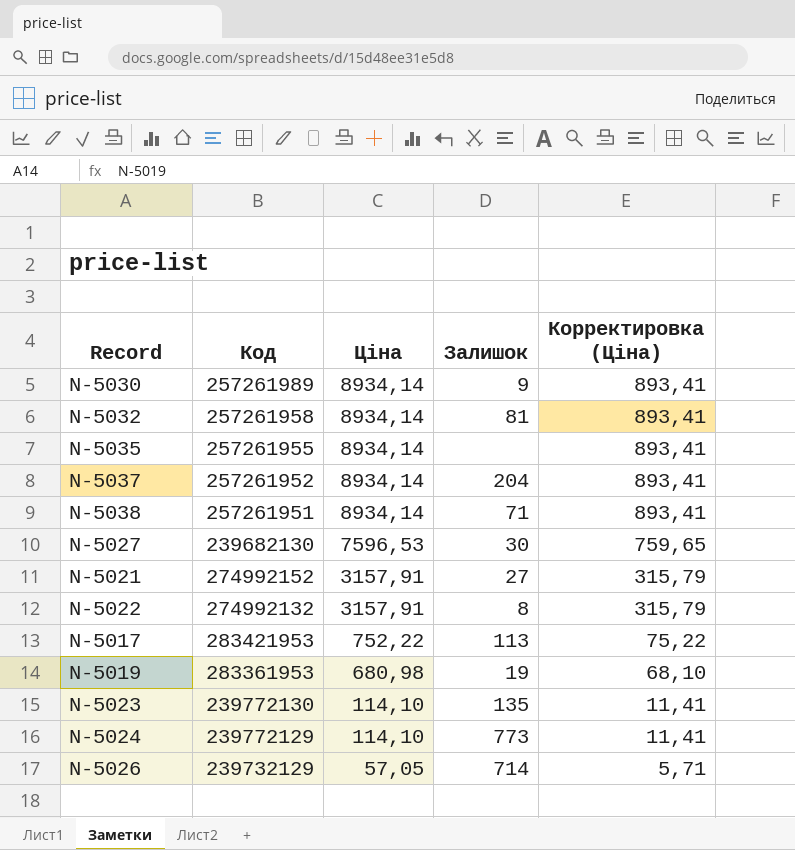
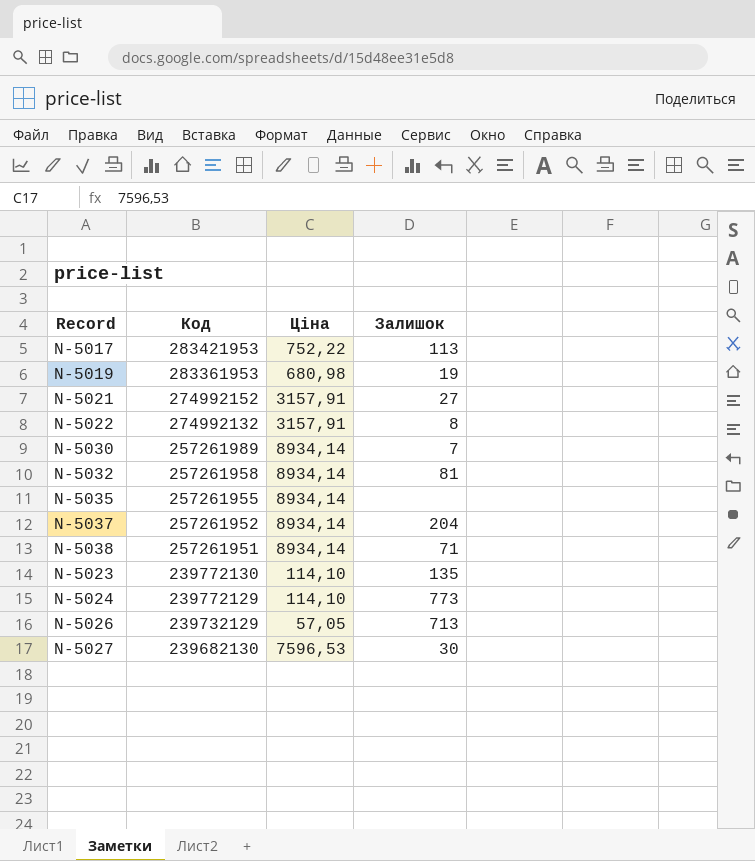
row order: Ціна descending -> Код descending
column Корректировка (Ціна) | formula: [Ціна] * 0,1 -> none
N-5030 | Залишок: 9 -> 7
N-5026 | Залишок: 714 -> 713

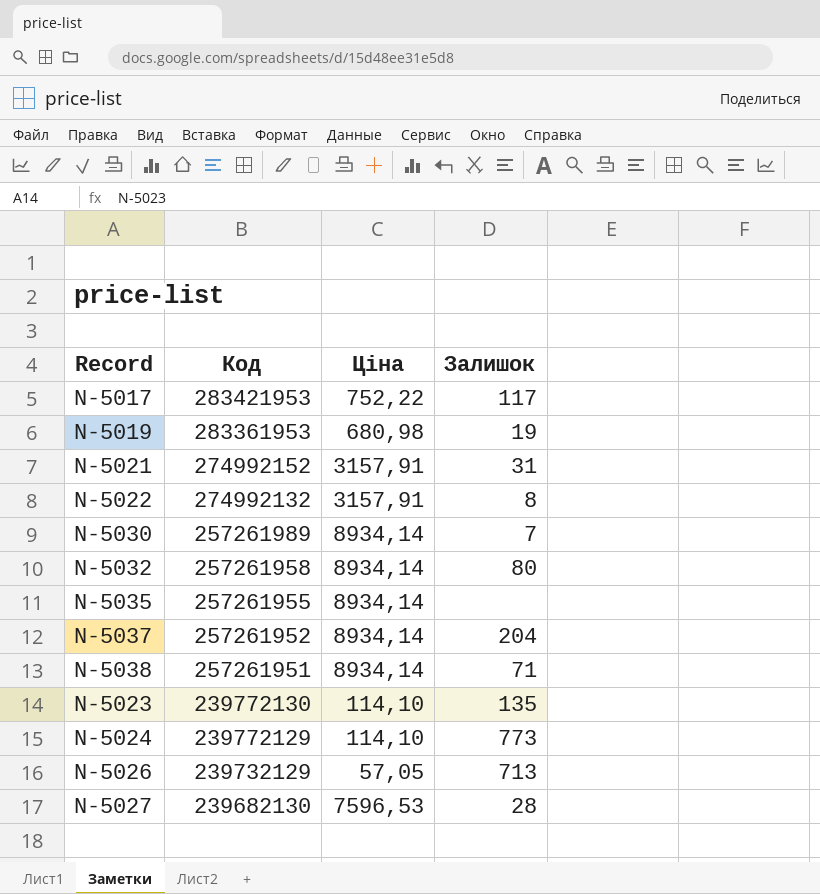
N-5017 | Залишок: 113 -> 117
N-5021 | Залишок: 27 -> 31
N-5032 | Залишок: 81 -> 80
N-5027 | Залишок: 30 -> 28

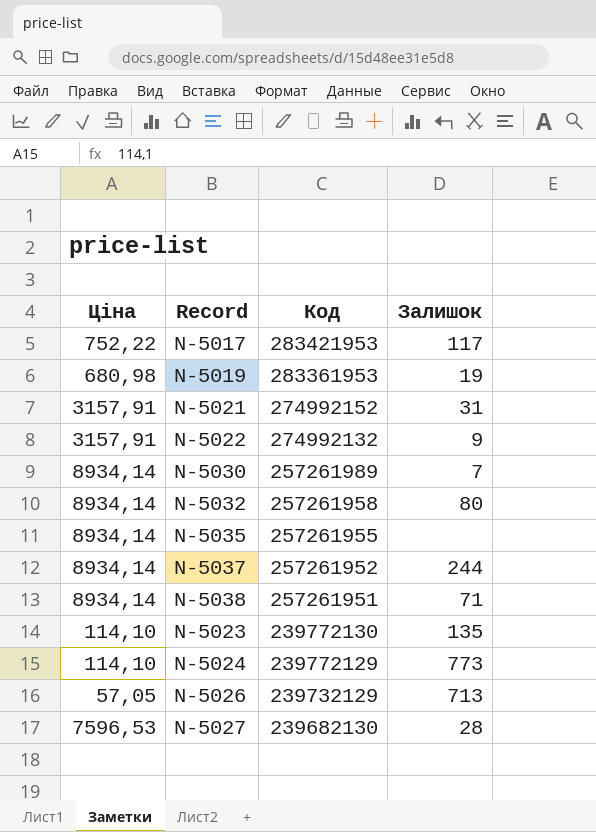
column Ціна | position: 3 -> 1
N-5022 | Залишок: 8 -> 9
N-5037 | Залишок: 204 -> 244

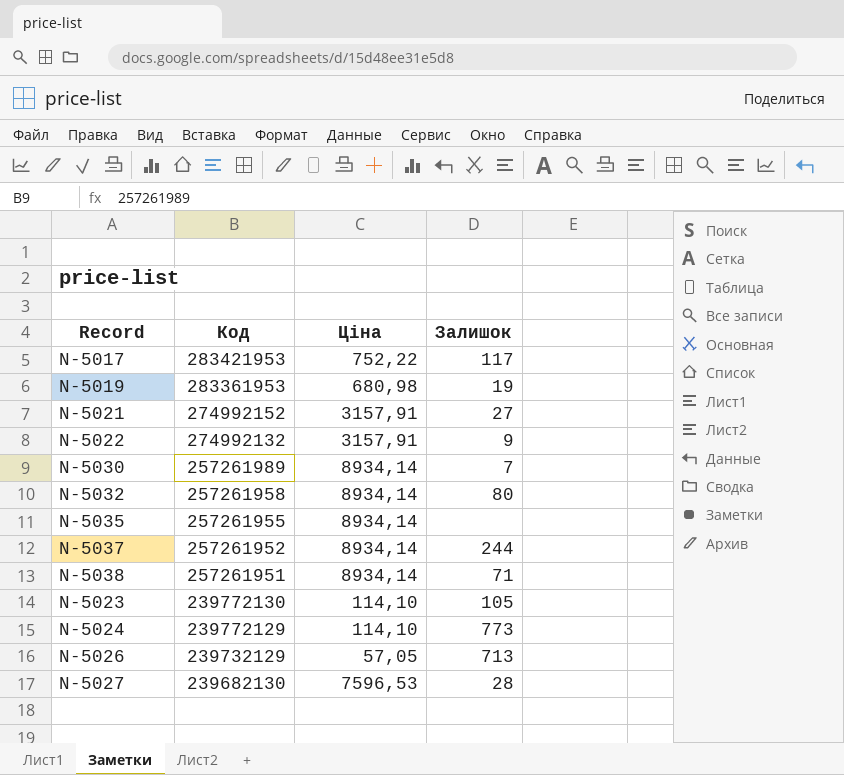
column Ціна | position: 1 -> 3
N-5021 | Залишок: 31 -> 27
N-5023 | Залишок: 135 -> 105

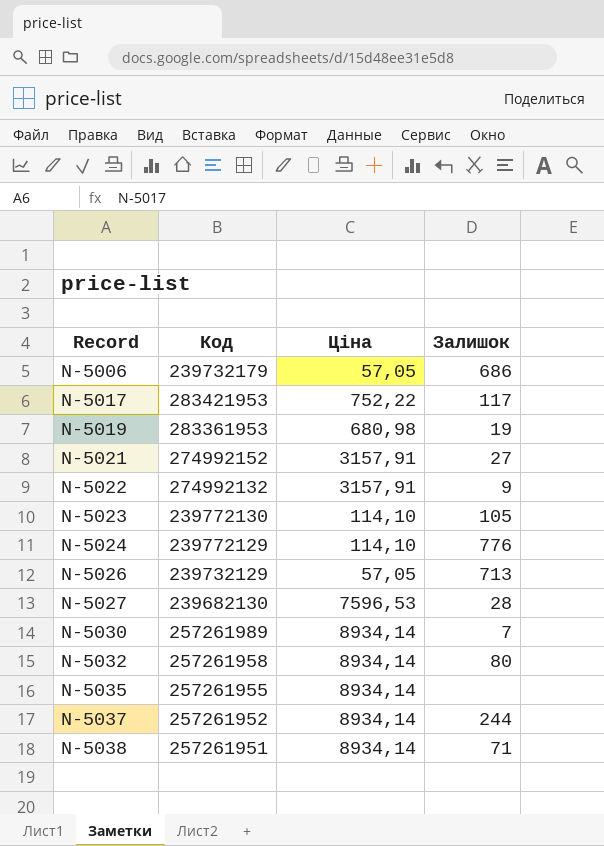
row order: Код descending -> Record ascending
row N-5006: none -> 239732179 | 57,05 | 686
N-5024 | Залишок: 773 -> 776

